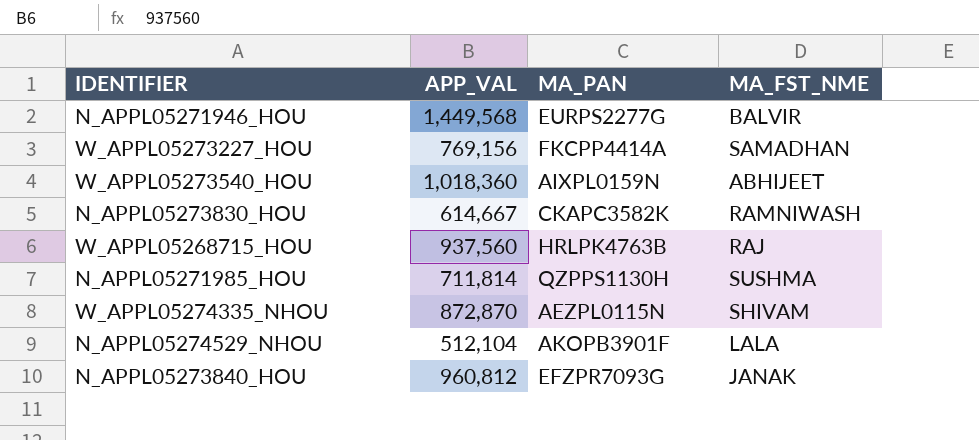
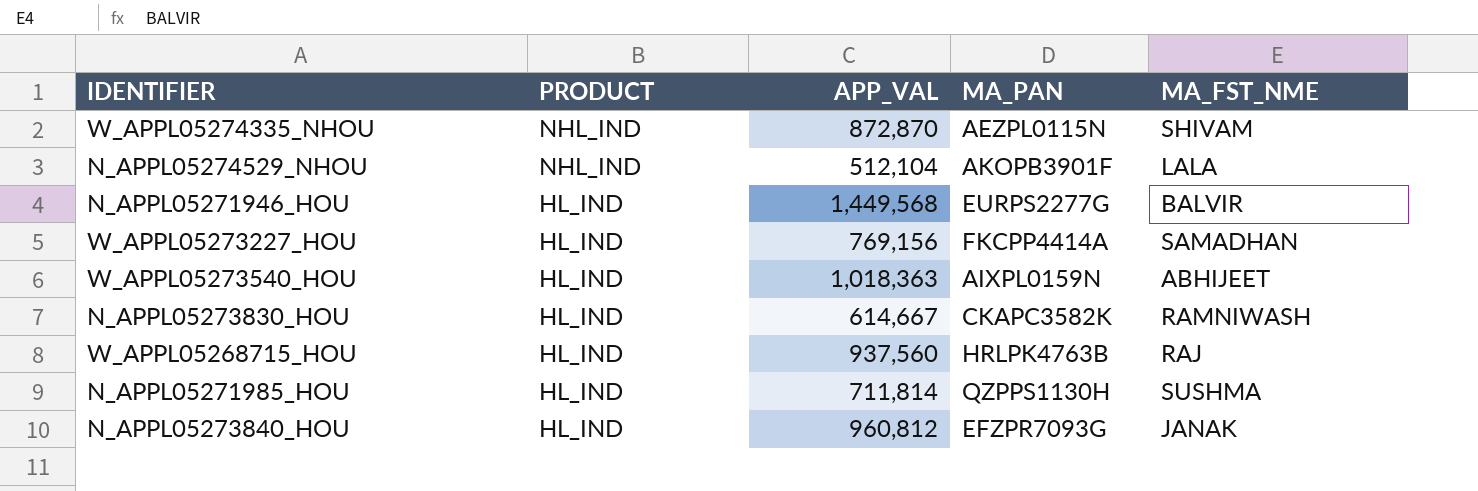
row order: none -> PRODUCT descending
column PRODUCT | position: none -> 2
W_APPL05273540_HOU | APP_VAL: 1,018,360 -> 1,018,363

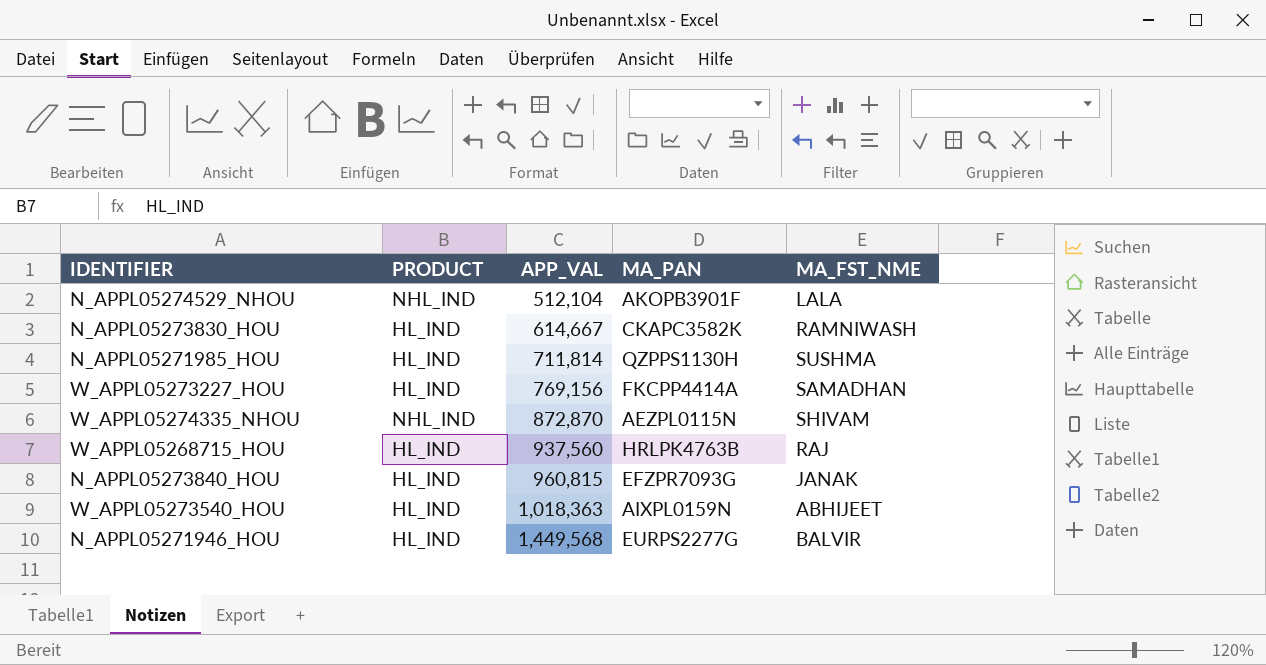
row order: PRODUCT descending -> APP_VAL ascending
N_APPL05273840_HOU | APP_VAL: 960,812 -> 960,815

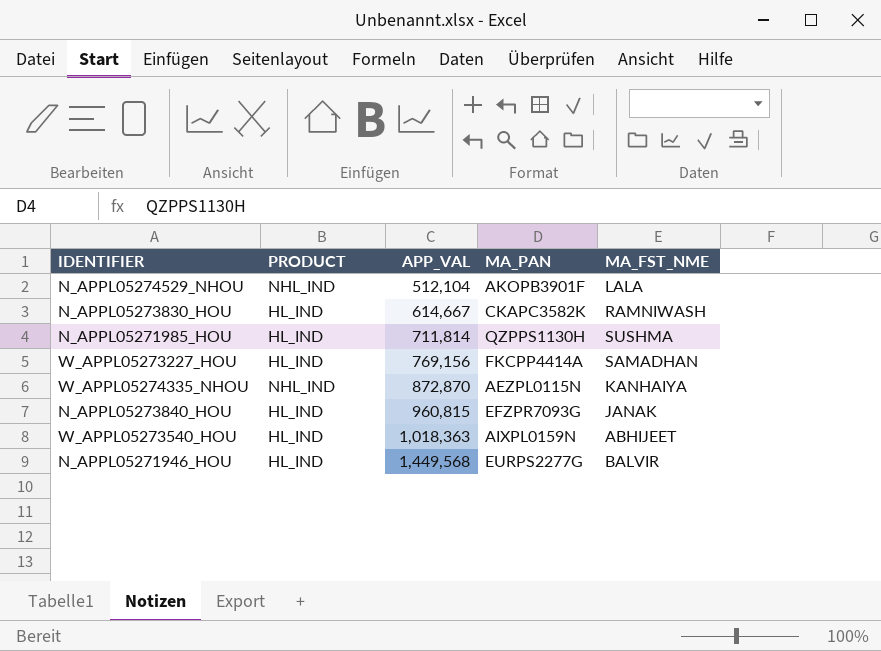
row W_APPL05268715_HOU: HL_IND | 937,560 | HRLPK4763B | RAJ -> none
W_APPL05274335_NHOU | MA_FST_NME: SHIVAM -> KANHAIYA

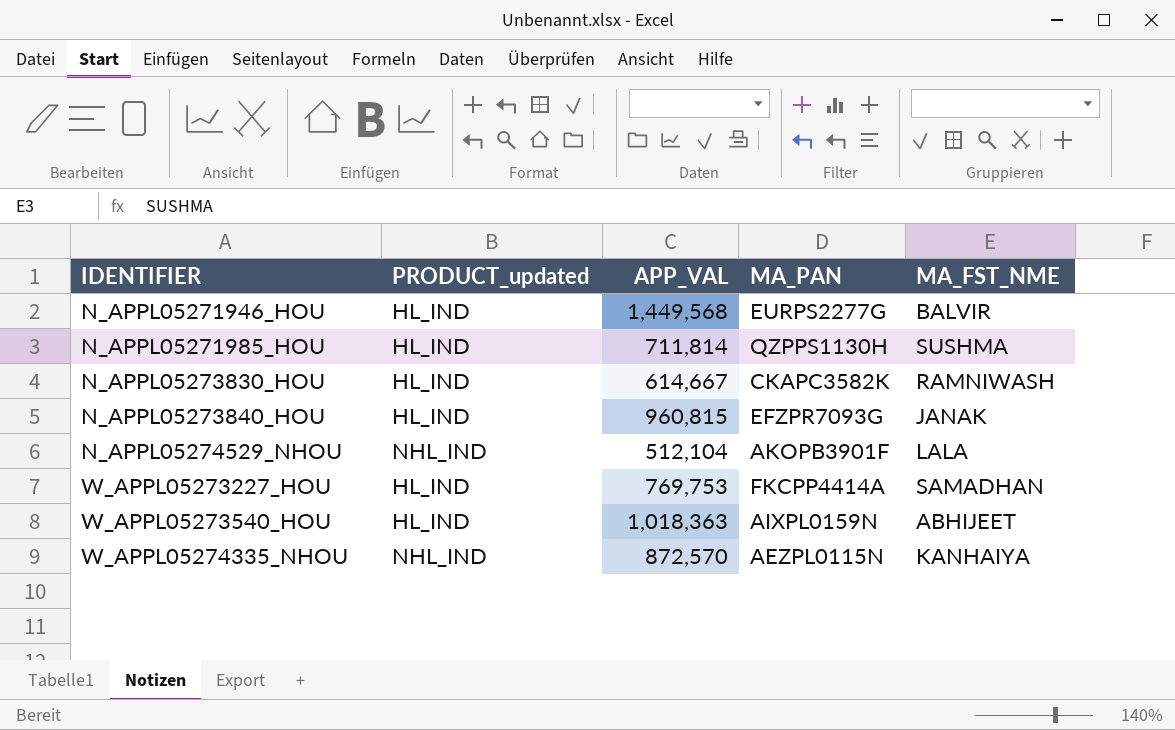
row order: APP_VAL ascending -> IDENTIFIER ascending
column name: PRODUCT -> PRODUCT_updated
W_APPL05273227_HOU | APP_VAL: 769,156 -> 769,753
W_APPL05274335_NHOU | APP_VAL: 872,870 -> 872,570

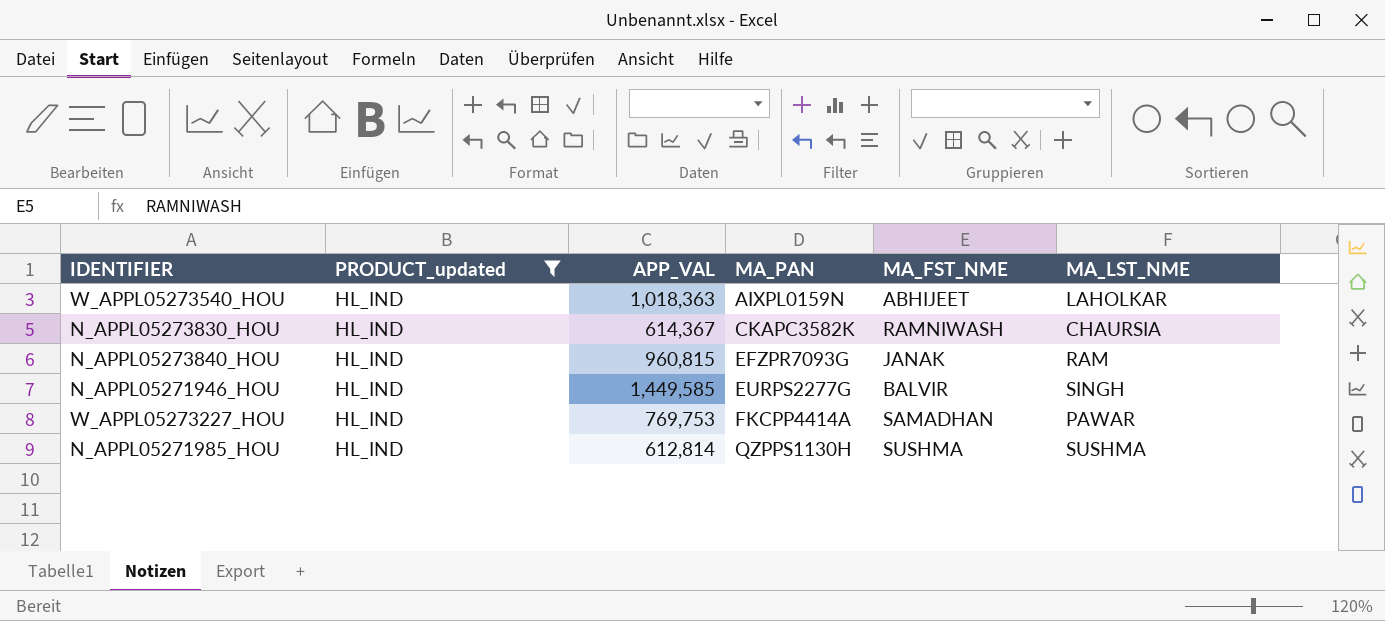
filter: none -> PRODUCT_updated = HL_IND
row order: IDENTIFIER ascending -> MA_PAN ascending
column MA_LST_NME | position: none -> 6
N_APPL05273830_HOU | APP_VAL: 614,667 -> 614,367
N_APPL05271946_HOU | APP_VAL: 1,449,568 -> 1,449,585
N_APPL05271985_HOU | APP_VAL: 711,814 -> 612,814

